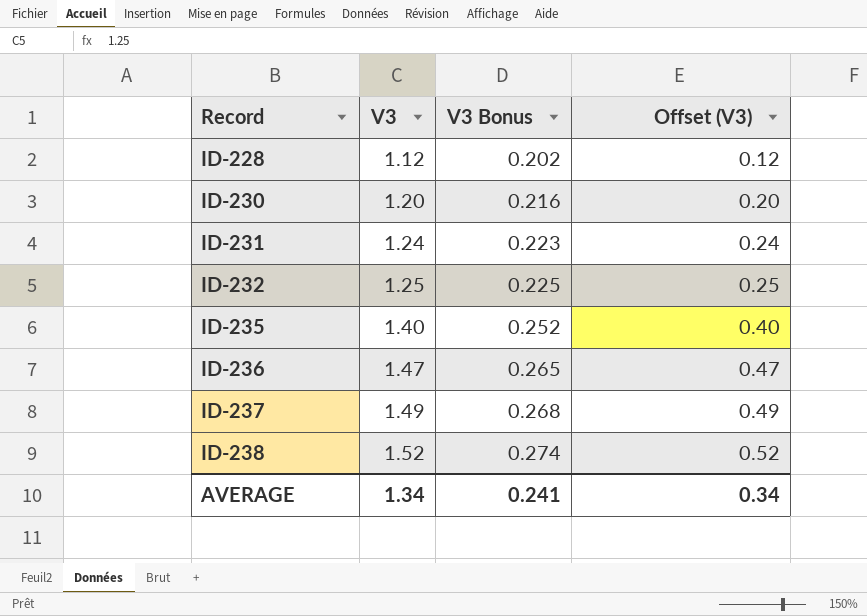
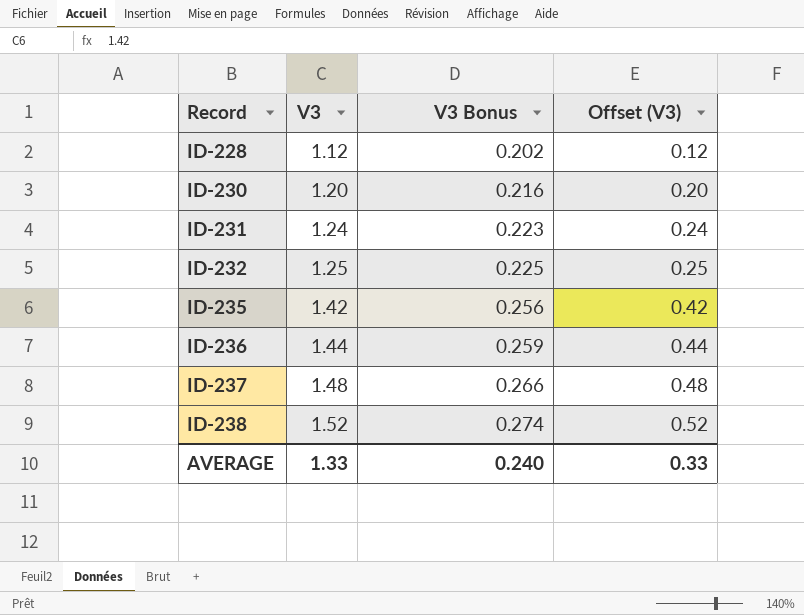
ID-235 | V3: 1.40 -> 1.42
ID-235 | V3 Bonus: 0.252 -> 0.256
ID-235 | Offset (V3): 0.40 -> 0.42
ID-236 | V3: 1.47 -> 1.44
ID-236 | V3 Bonus: 0.265 -> 0.259
ID-236 | Offset (V3): 0.47 -> 0.44
ID-237 | V3: 1.49 -> 1.48
ID-237 | V3 Bonus: 0.268 -> 0.266
ID-237 | Offset (V3): 0.49 -> 0.48
AVERAGE | V3: 1.34 -> 1.33
AVERAGE | V3 Bonus: 0.241 -> 0.240
AVERAGE | Offset (V3): 0.34 -> 0.33

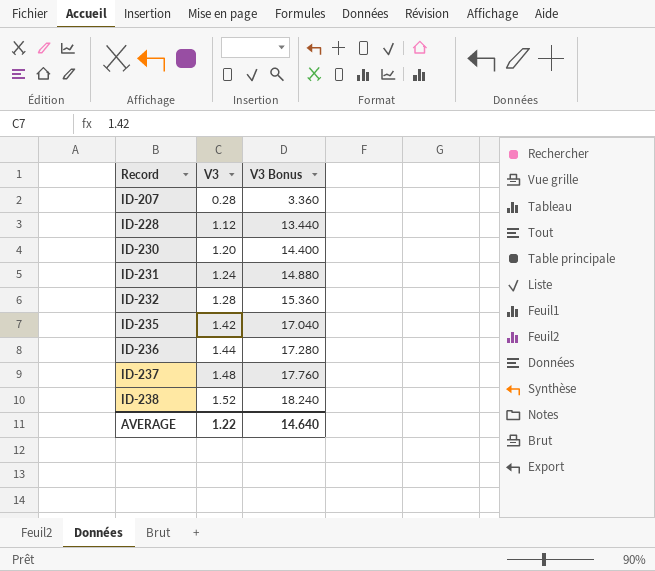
column Offset (V3) | formula: [V3] - 1 -> none
column V3 Bonus | formula: [V3] * 0.18 -> [V3] * 12
row ID-207: none -> 0.28 | 3.360
ID-232 | V3: 1.25 -> 1.28
AVERAGE | V3: 1.33 -> 1.22
AVERAGE | V3 Bonus: 0.240 -> 14.640

